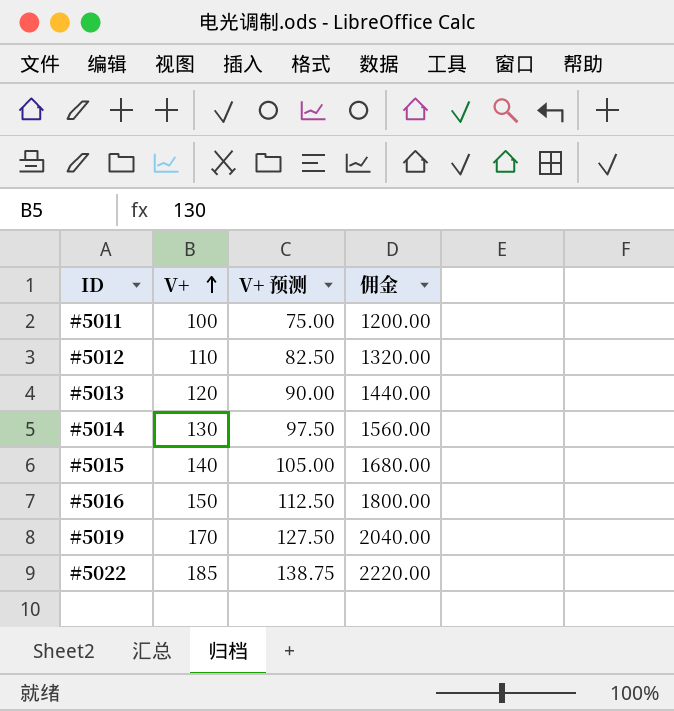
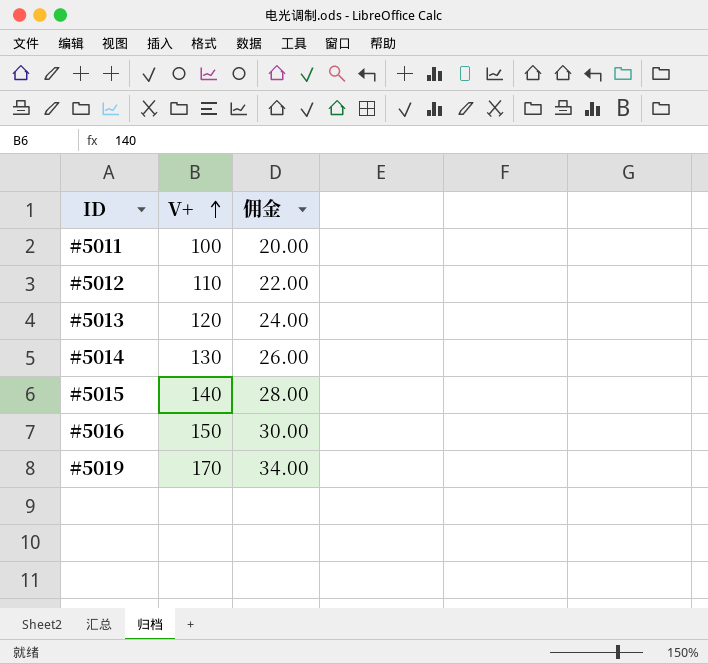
column V+ 预测 | formula: [V+] * 0.75 -> none
column 佣金 | formula: [V+] * 12 -> [V+] * 0.2
row #5022: 185 | 138.75 | 2220.00 -> none

